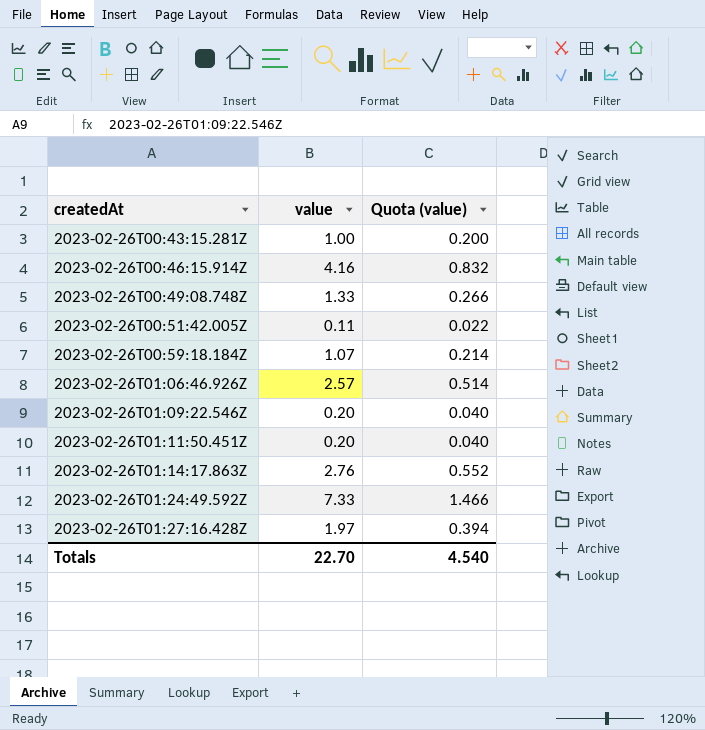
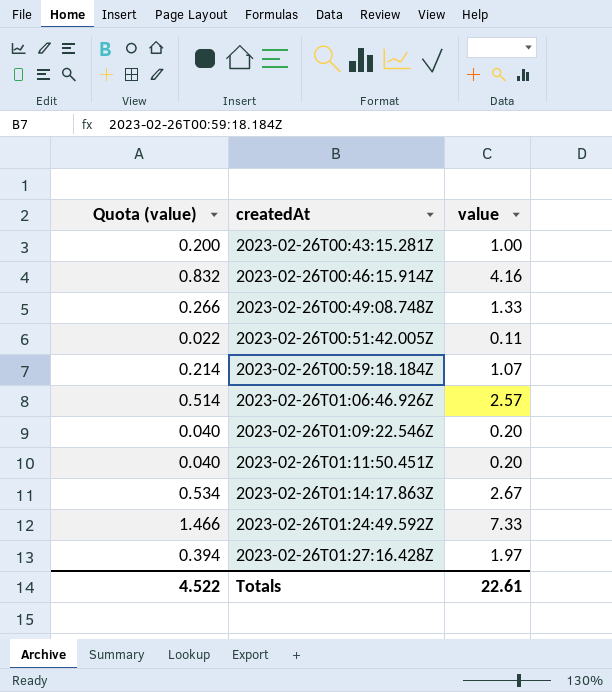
column Quota (value) | position: 3 -> 1
2023-02-26T01:14:17.863Z | Quota (value): 0.552 -> 0.534
2023-02-26T01:14:17.863Z | value: 2.76 -> 2.67
Totals | Quota (value): 4.540 -> 4.522
Totals | value: 22.70 -> 22.61

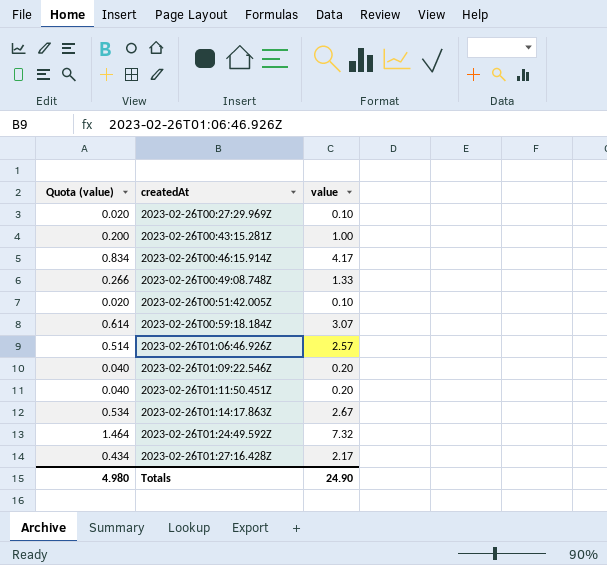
row 2023-02-26T00:27:29.969Z: none -> 0.020 | 0.10
2023-02-26T00:46:15.914Z | Quota (value): 0.832 -> 0.834
2023-02-26T00:46:15.914Z | value: 4.16 -> 4.17
2023-02-26T00:51:42.005Z | Quota (value): 0.022 -> 0.020
2023-02-26T00:51:42.005Z | value: 0.11 -> 0.10
2023-02-26T00:59:18.184Z | Quota (value): 0.214 -> 0.614
2023-02-26T00:59:18.184Z | value: 1.07 -> 3.07
2023-02-26T01:24:49.592Z | Quota (value): 1.466 -> 1.464
2023-02-26T01:24:49.592Z | value: 7.33 -> 7.32
2023-02-26T01:27:16.428Z | Quota (value): 0.394 -> 0.434
2023-02-26T01:27:16.428Z | value: 1.97 -> 2.17
Totals | Quota (value): 4.522 -> 4.980
Totals | value: 22.61 -> 24.90

